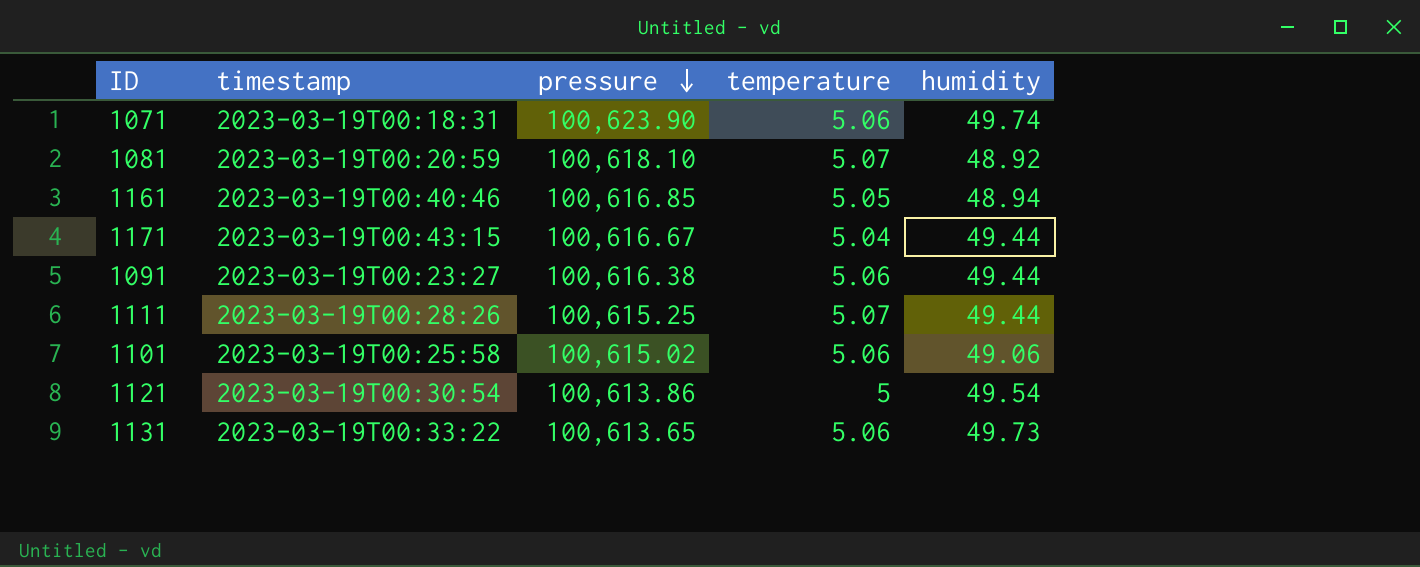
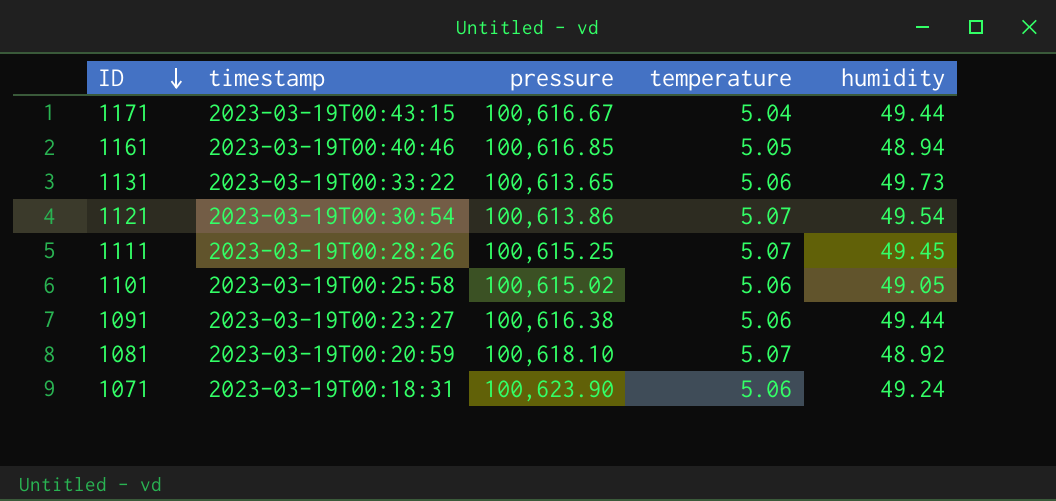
row order: pressure descending -> ID descending
1121 | temperature: 5 -> 5.07
1111 | humidity: 49.44 -> 49.45
1101 | humidity: 49.06 -> 49.05
1071 | humidity: 49.74 -> 49.24

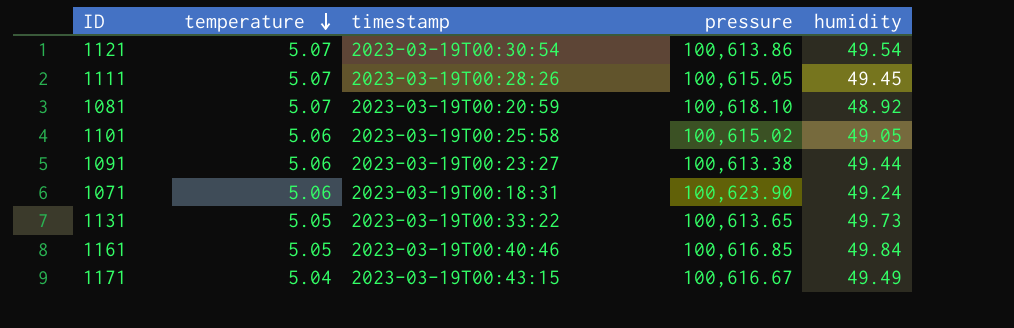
row order: ID descending -> temperature descending
column temperature | position: 4 -> 2
1111 | pressure: 100,615.25 -> 100,615.05
1091 | pressure: 100,616.38 -> 100,613.38
1131 | temperature: 5.06 -> 5.05
1161 | humidity: 48.94 -> 49.84
1171 | humidity: 49.44 -> 49.49

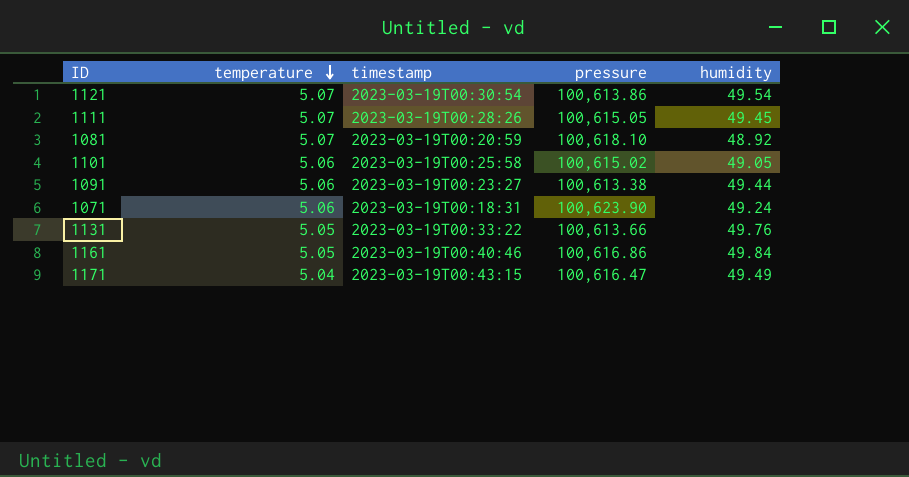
1131 | pressure: 100,613.65 -> 100,613.66
1131 | humidity: 49.73 -> 49.76
1161 | pressure: 100,616.85 -> 100,616.86
1171 | pressure: 100,616.67 -> 100,616.47

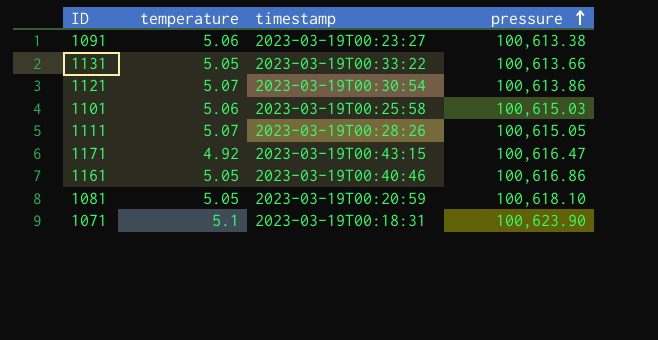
row order: temperature descending -> pressure ascending
column humidity | position: 5 -> none
1101 | pressure: 100,615.02 -> 100,615.03
1171 | temperature: 5.04 -> 4.92
1081 | temperature: 5.07 -> 5.05
1071 | temperature: 5.06 -> 5.1

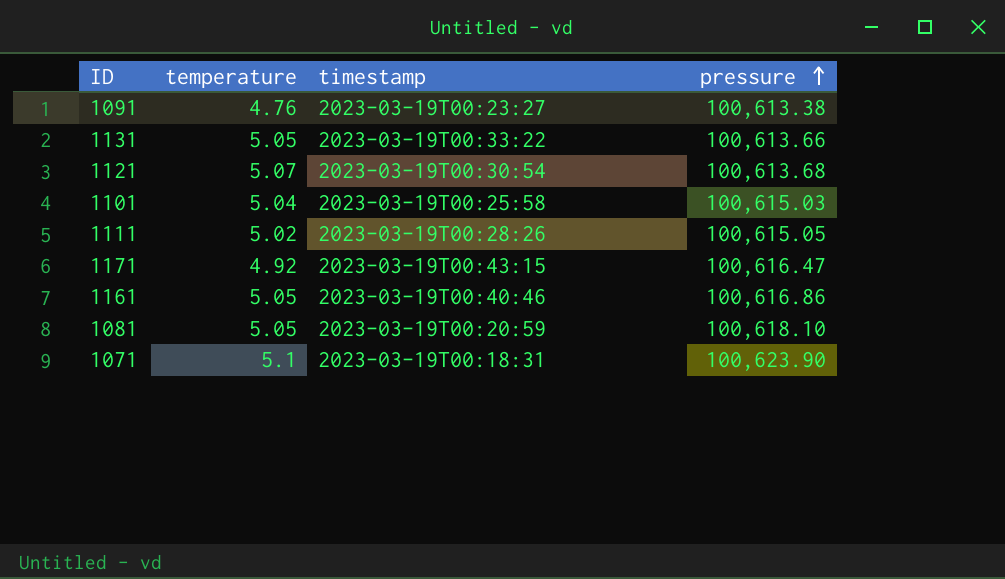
1091 | temperature: 5.06 -> 4.76
1121 | pressure: 100,613.86 -> 100,613.68
1101 | temperature: 5.06 -> 5.04
1111 | temperature: 5.07 -> 5.02

